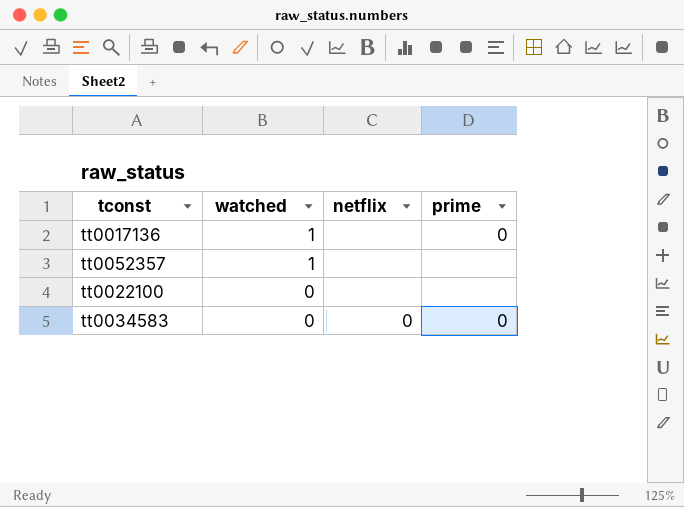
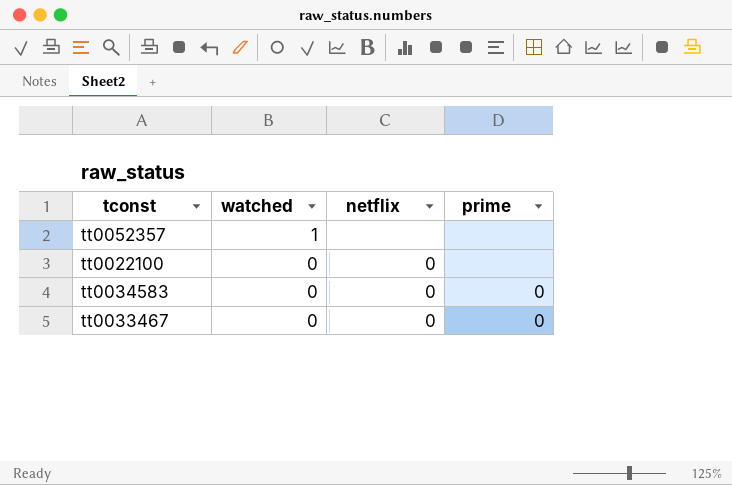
row tt0017136: 1 | none | 0 -> none
tt0022100 | netflix: none -> 0
row tt0033467: none -> 0 | 0 | 0

